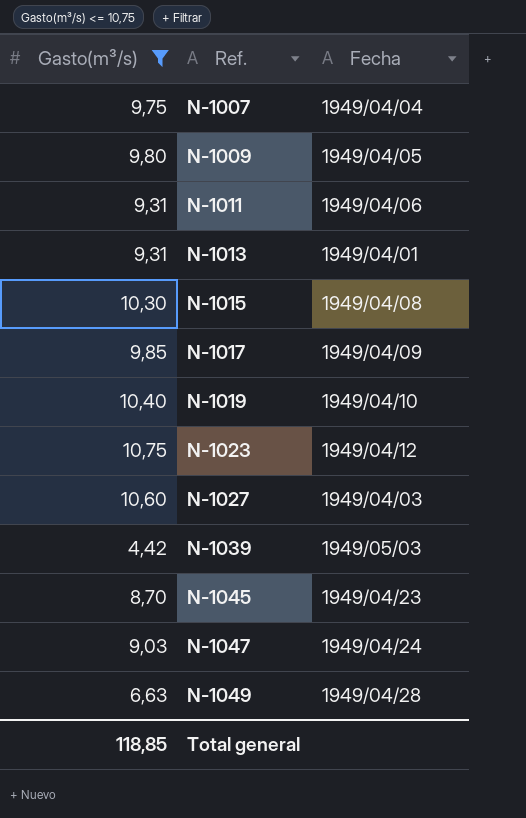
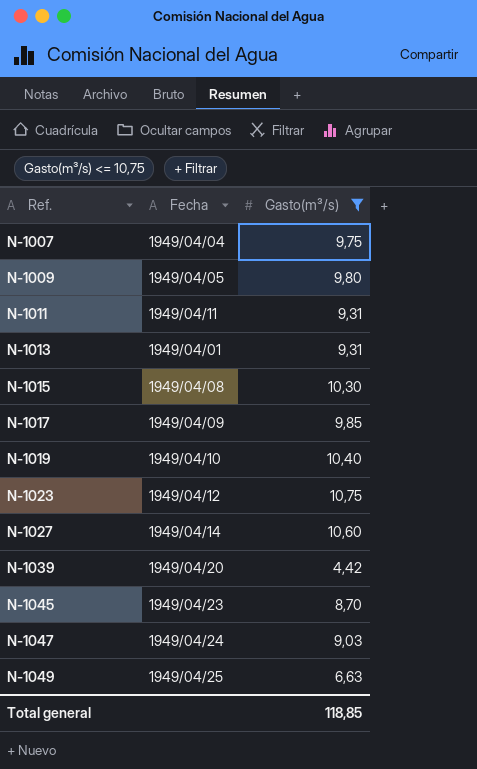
column Gasto(m³/s) | position: 1 -> 3
N-1011 | Fecha: 1949/04/06 -> 1949/04/11
N-1027 | Fecha: 1949/04/03 -> 1949/04/14
N-1039 | Fecha: 1949/05/03 -> 1949/04/20
N-1049 | Fecha: 1949/04/28 -> 1949/04/25

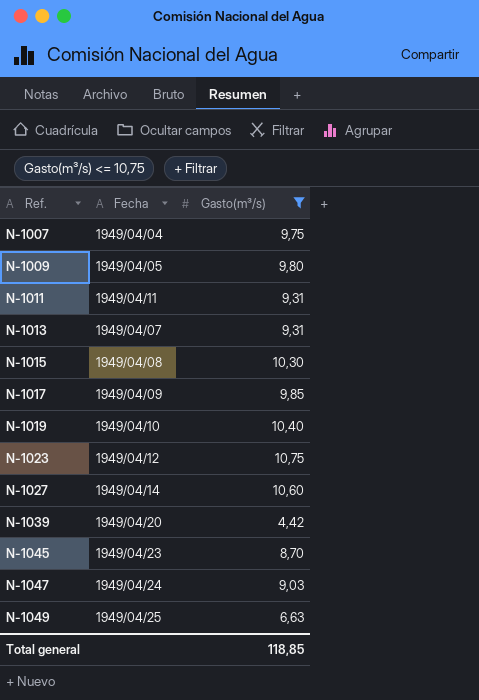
N-1013 | Fecha: 1949/04/01 -> 1949/04/07

